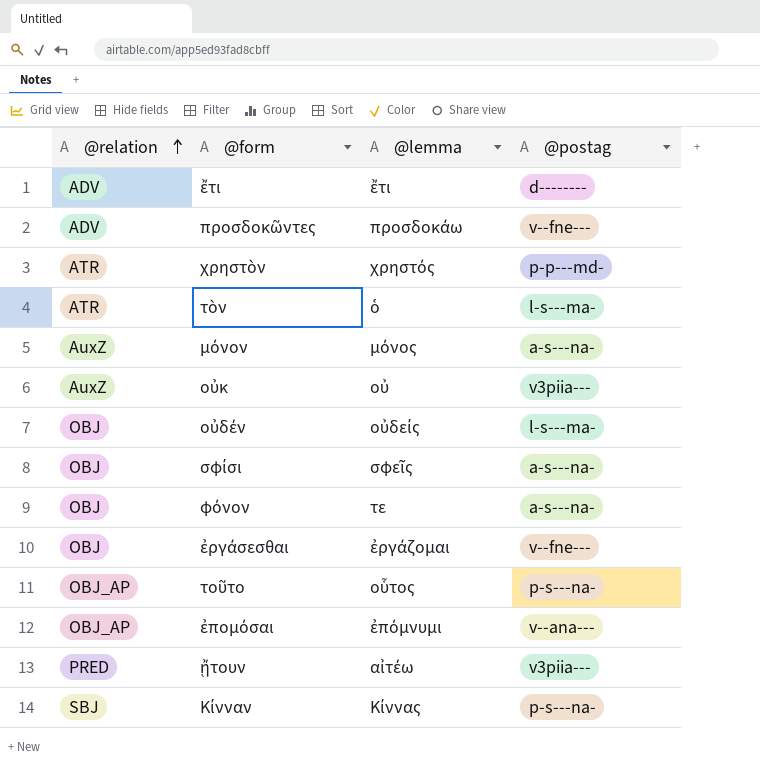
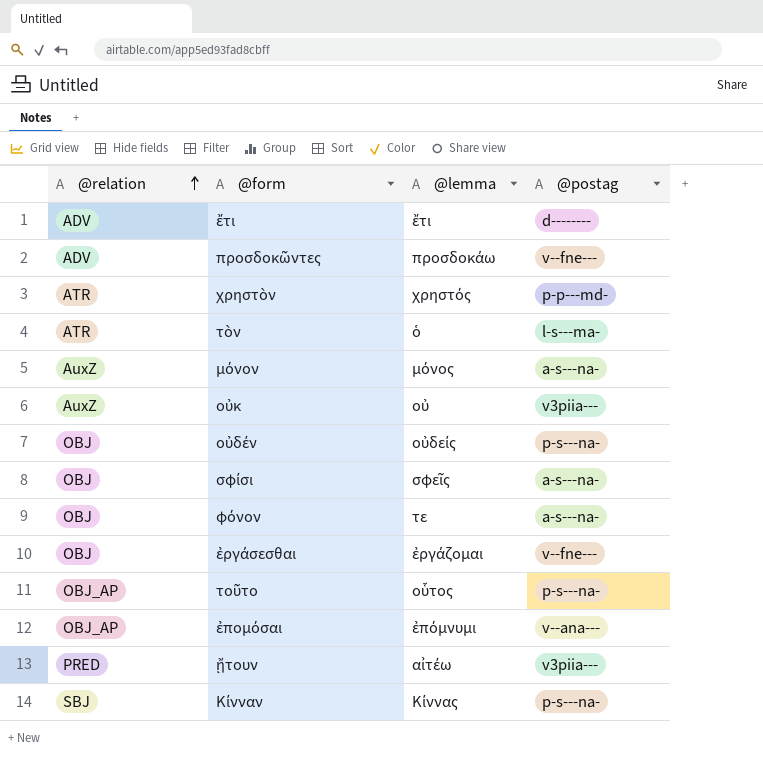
οὐδέν | @postag: l-s---ma- -> p-s---na-

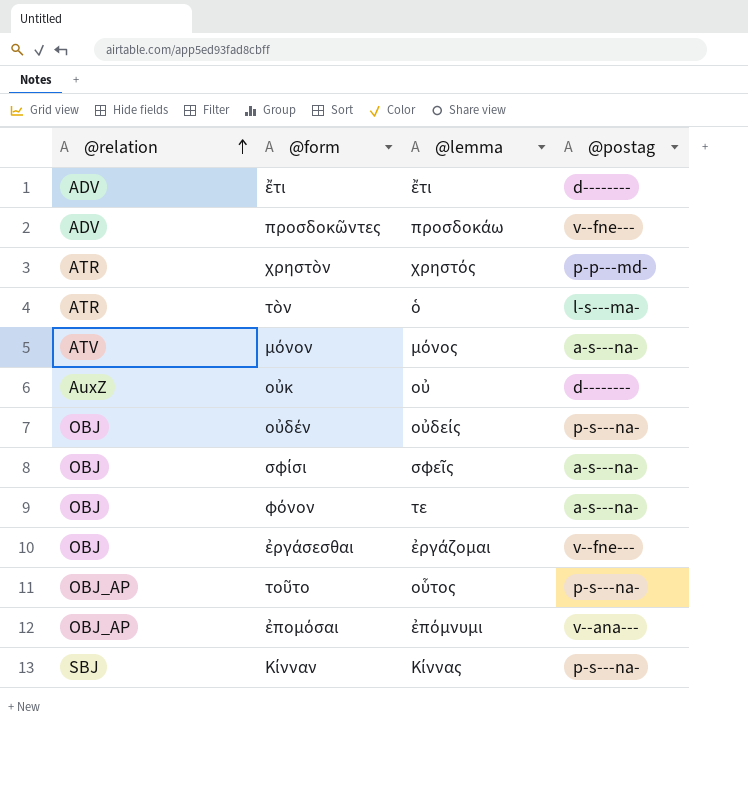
row ᾔτουν: PRED | αἰτέω | v3piia--- -> none
μόνον | @relation: AuxZ -> ATV
οὐκ | @postag: v3piia--- -> d--------

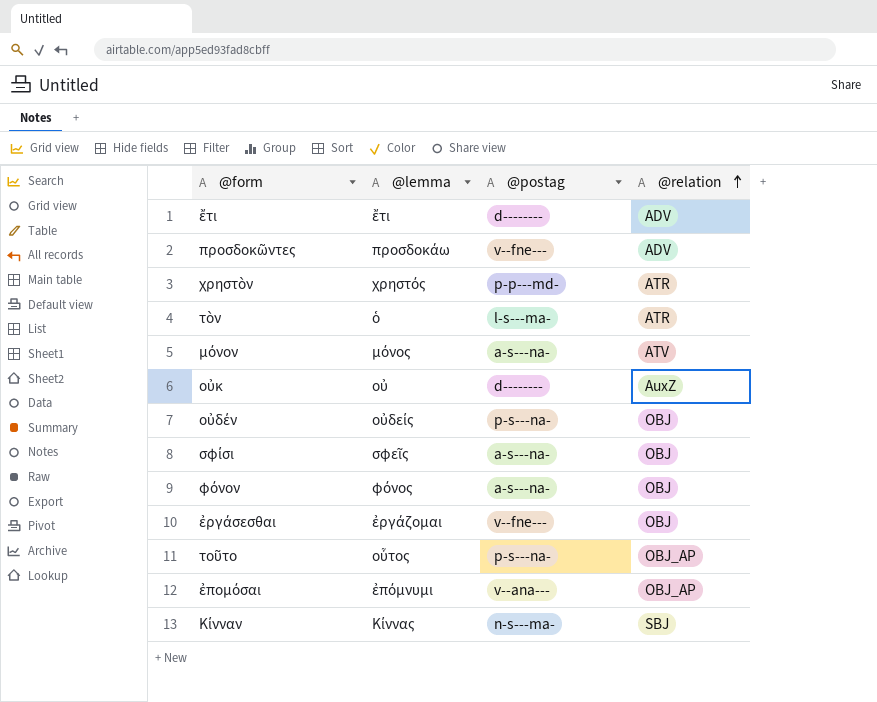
column @relation | position: 1 -> 4
φόνον | @lemma: τε -> φόνος
Κίνναν | @postag: p-s---na- -> n-s---ma-

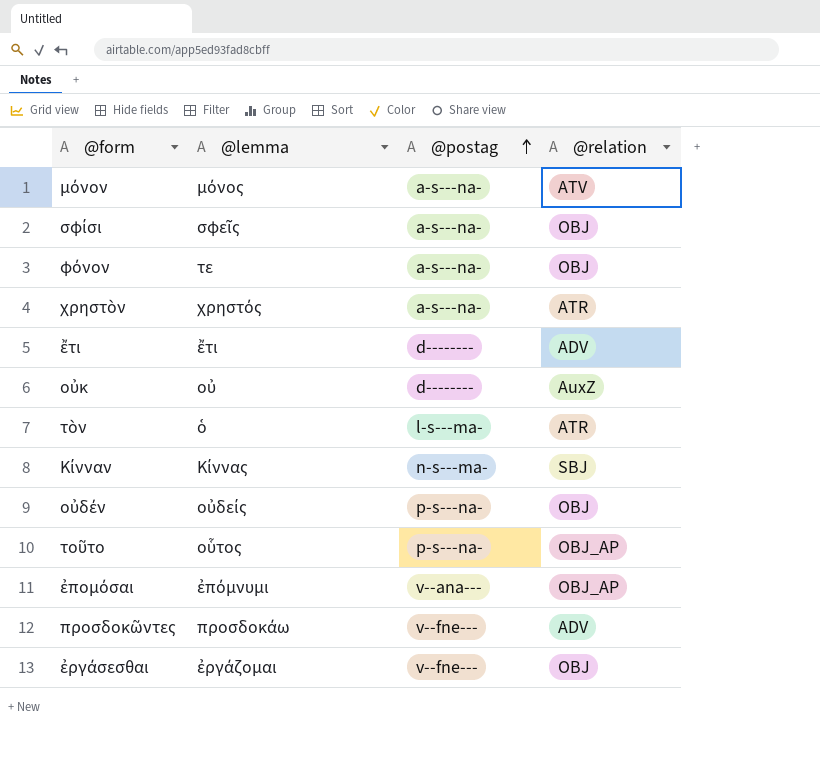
row order: @relation ascending -> @postag ascending
φόνον | @lemma: φόνος -> τε
χρηστὸν | @postag: p-p---md- -> a-s---na-

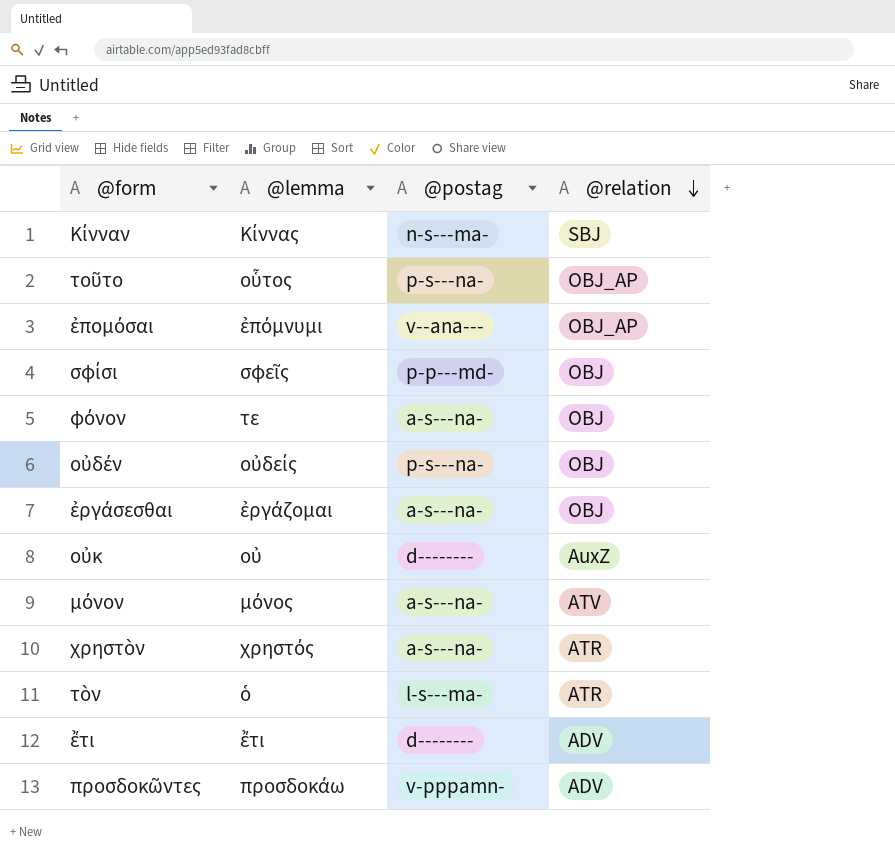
row order: @postag ascending -> @relation descending
σφίσι | @postag: a-s---na- -> p-p---md-
ἐργάσεσθαι | @postag: v--fne--- -> a-s---na-
προσδοκῶντες | @postag: v--fne--- -> v-pppamn-

